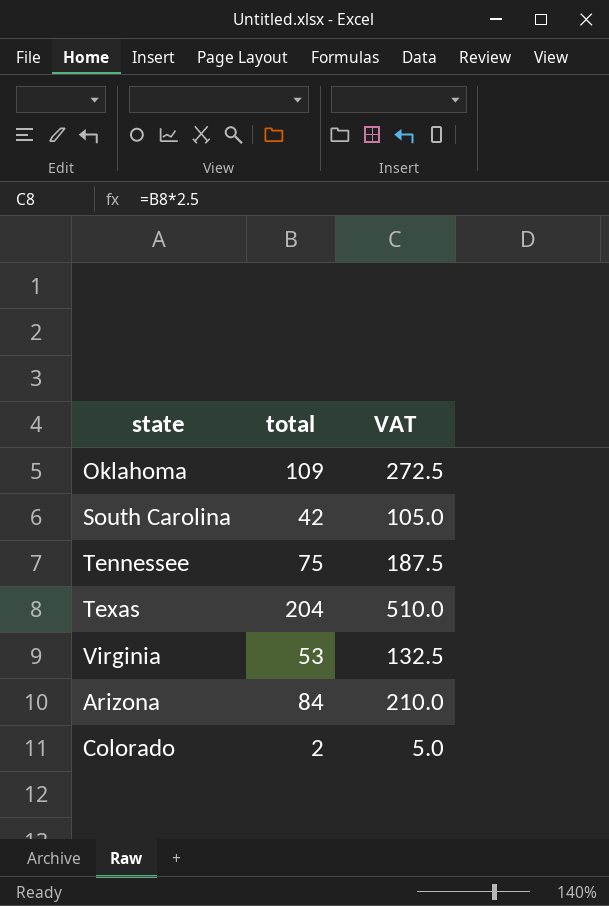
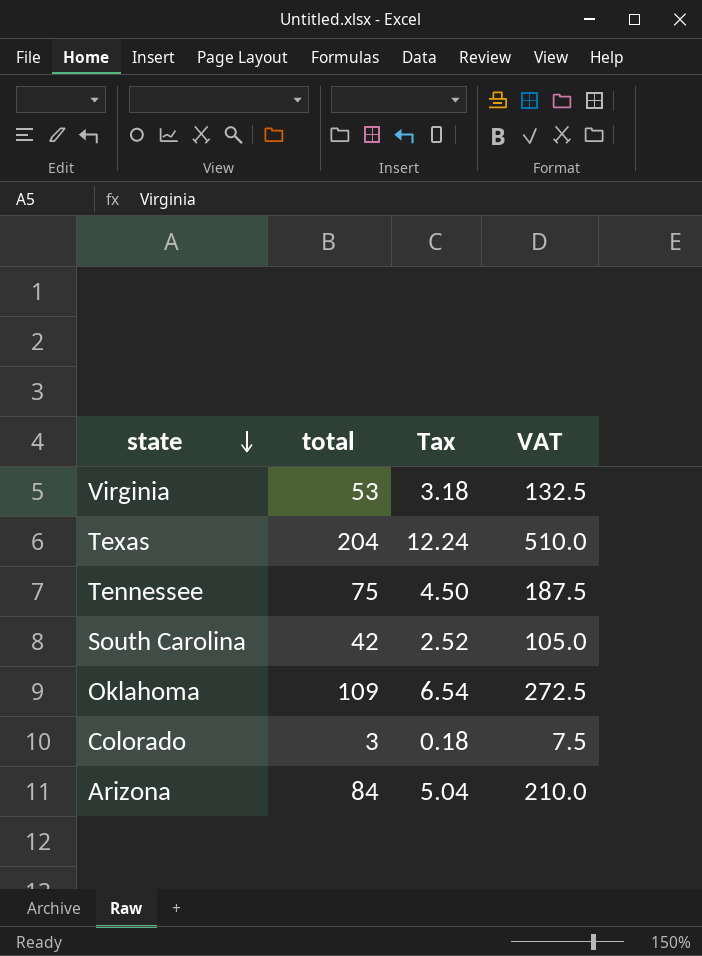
row order: none -> state descending
column Tax | formula: none -> [total] * 0.06
Colorado | total: 2 -> 3
Colorado | VAT: 5.0 -> 7.5

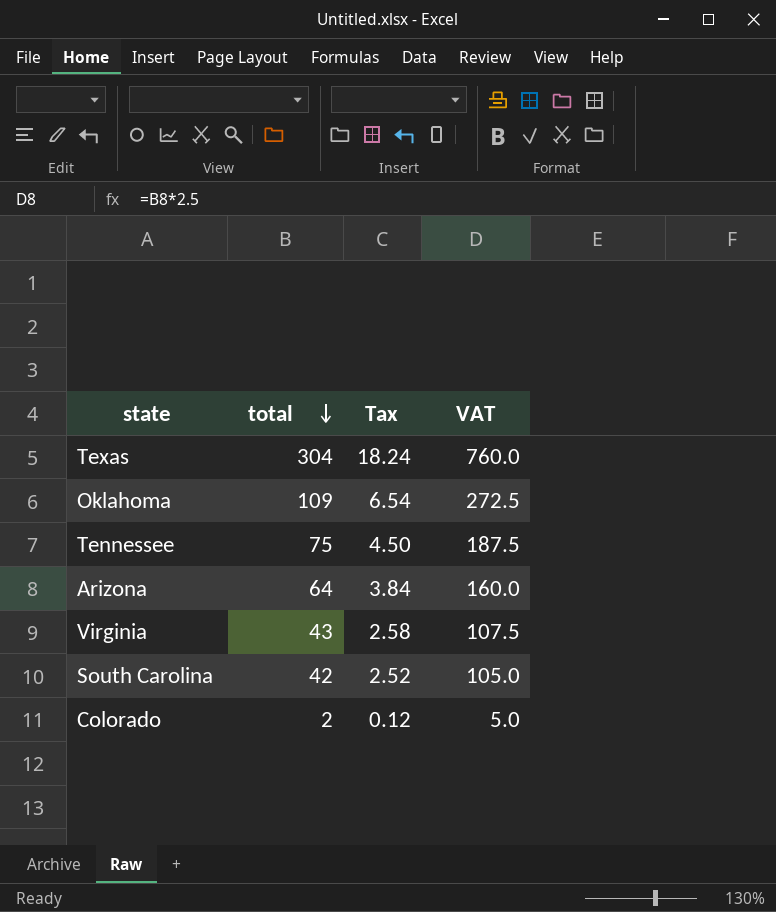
row order: state descending -> total descending
Texas | total: 204 -> 304
Texas | Tax: 12.24 -> 18.24
Texas | VAT: 510.0 -> 760.0
Arizona | total: 84 -> 64
Arizona | Tax: 5.04 -> 3.84
Arizona | VAT: 210.0 -> 160.0
Virginia | total: 53 -> 43
Virginia | Tax: 3.18 -> 2.58
Virginia | VAT: 132.5 -> 107.5
Colorado | total: 3 -> 2
Colorado | Tax: 0.18 -> 0.12
Colorado | VAT: 7.5 -> 5.0

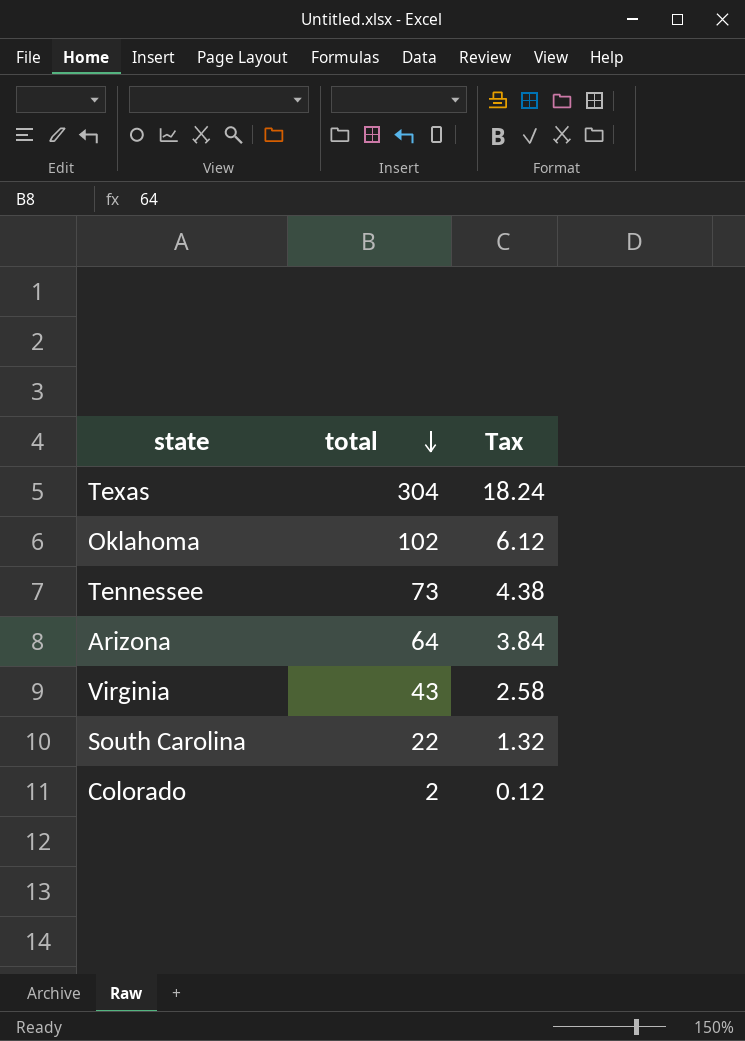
column VAT | formula: [total] * 2.5 -> none
Oklahoma | total: 109 -> 102
Oklahoma | Tax: 6.54 -> 6.12
Tennessee | total: 75 -> 73
Tennessee | Tax: 4.50 -> 4.38
South Carolina | total: 42 -> 22
South Carolina | Tax: 2.52 -> 1.32

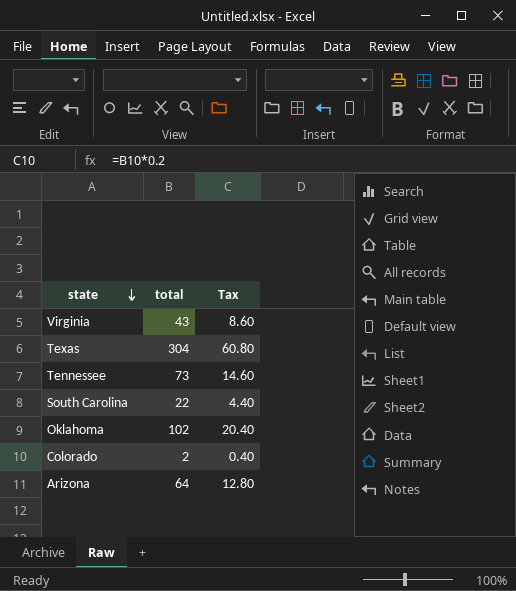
row order: total descending -> state descending
column Tax | formula: [total] * 0.06 -> [total] * 0.2

